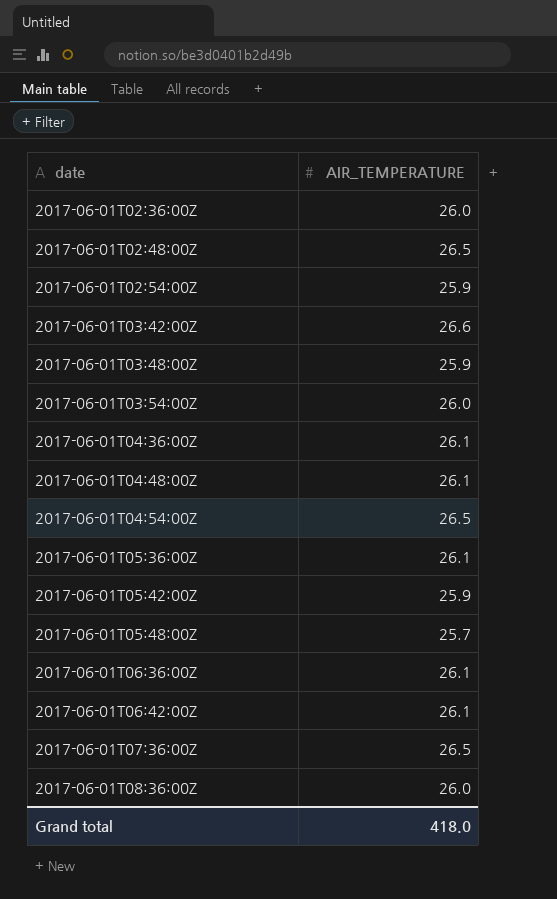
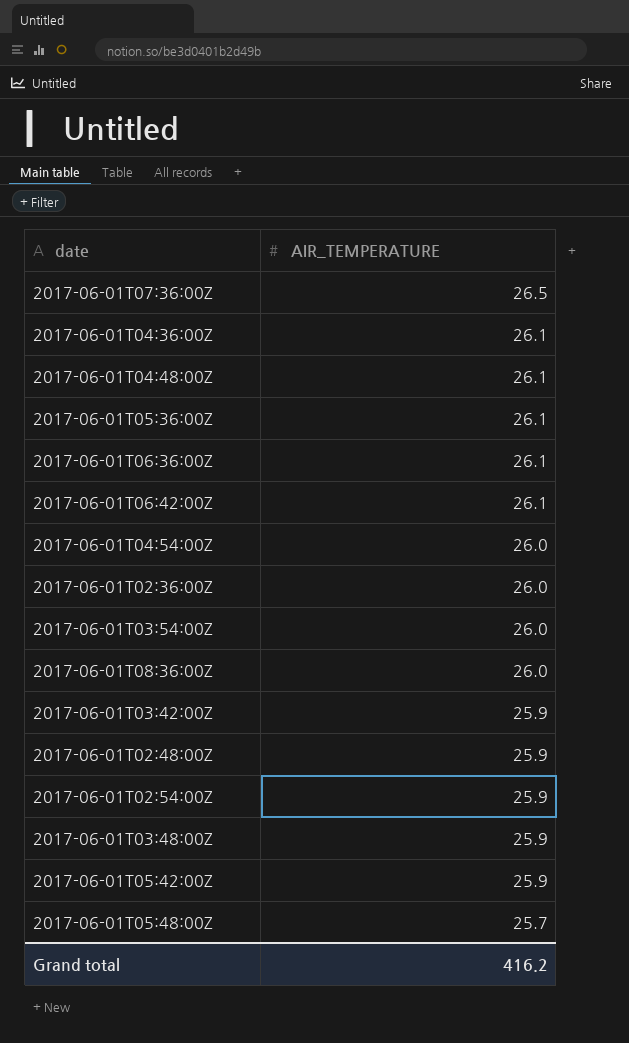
row order: date ascending -> AIR_TEMPERATURE descending
2017-06-01T04:54:00Z | AIR_TEMPERATURE: 26.5 -> 26.0
2017-06-01T03:42:00Z | AIR_TEMPERATURE: 26.6 -> 25.9
2017-06-01T02:48:00Z | AIR_TEMPERATURE: 26.5 -> 25.9
Grand total | AIR_TEMPERATURE: 418.0 -> 416.2

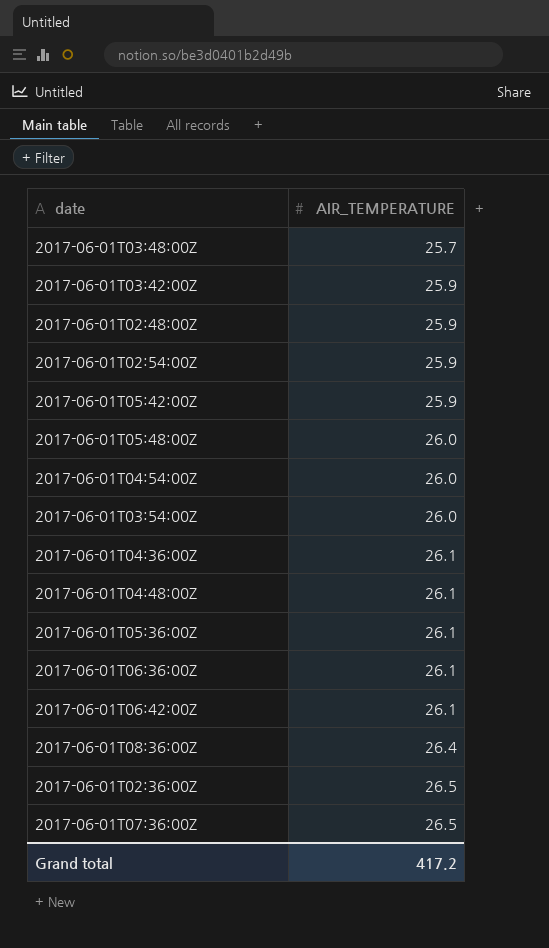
row order: AIR_TEMPERATURE descending -> AIR_TEMPERATURE ascending
2017-06-01T03:48:00Z | AIR_TEMPERATURE: 25.9 -> 25.7
2017-06-01T05:48:00Z | AIR_TEMPERATURE: 25.7 -> 26.0
2017-06-01T08:36:00Z | AIR_TEMPERATURE: 26.0 -> 26.4
2017-06-01T02:36:00Z | AIR_TEMPERATURE: 26.0 -> 26.5
Grand total | AIR_TEMPERATURE: 416.2 -> 417.2

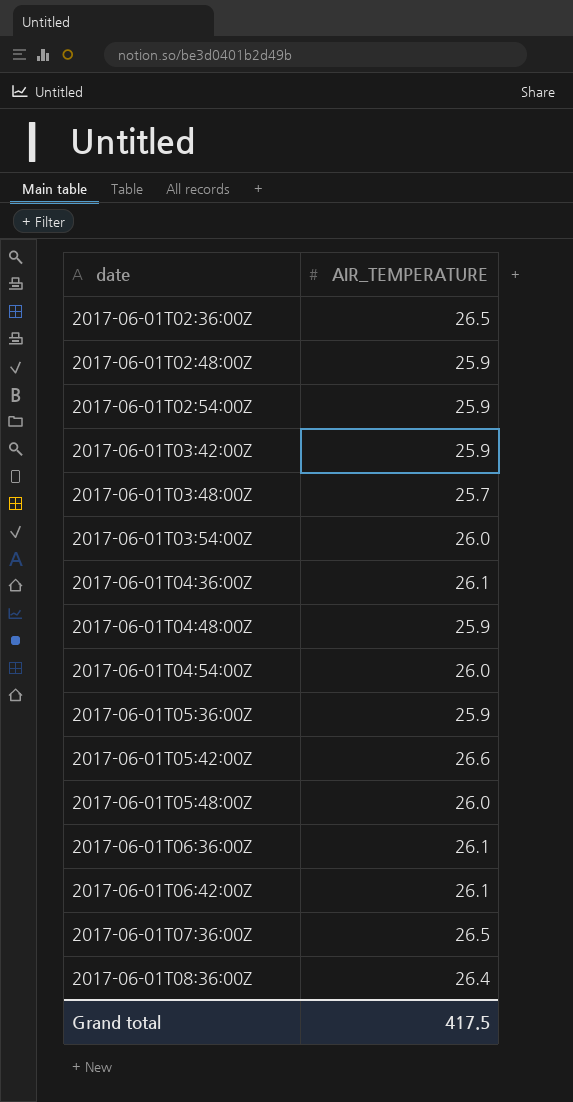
row order: AIR_TEMPERATURE ascending -> date ascending
2017-06-01T04:48:00Z | AIR_TEMPERATURE: 26.1 -> 25.9
2017-06-01T05:36:00Z | AIR_TEMPERATURE: 26.1 -> 25.9
2017-06-01T05:42:00Z | AIR_TEMPERATURE: 25.9 -> 26.6
Grand total | AIR_TEMPERATURE: 417.2 -> 417.5

